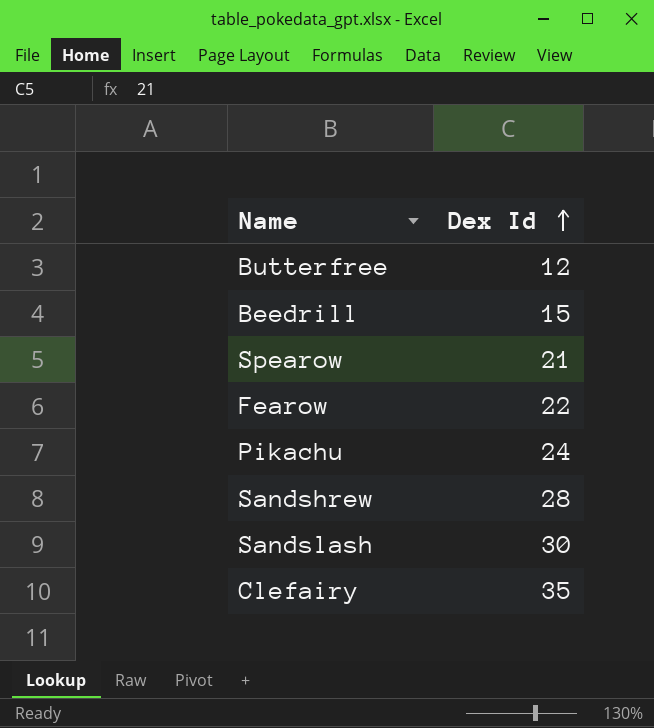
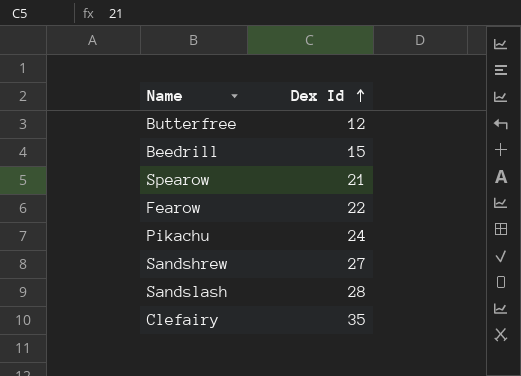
Sandshrew | Dex Id: 28 -> 27
Sandslash | Dex Id: 30 -> 28

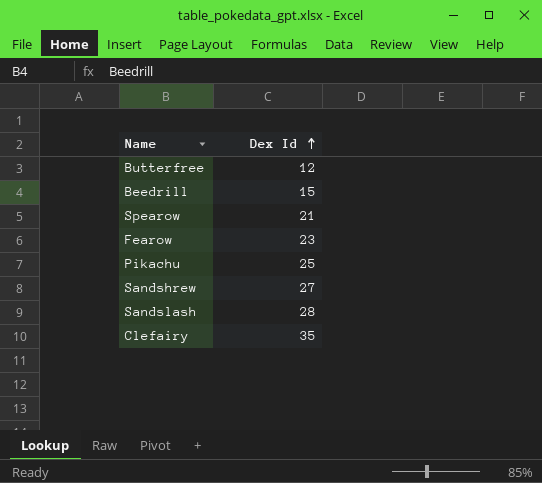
Fearow | Dex Id: 22 -> 23
Pikachu | Dex Id: 24 -> 25

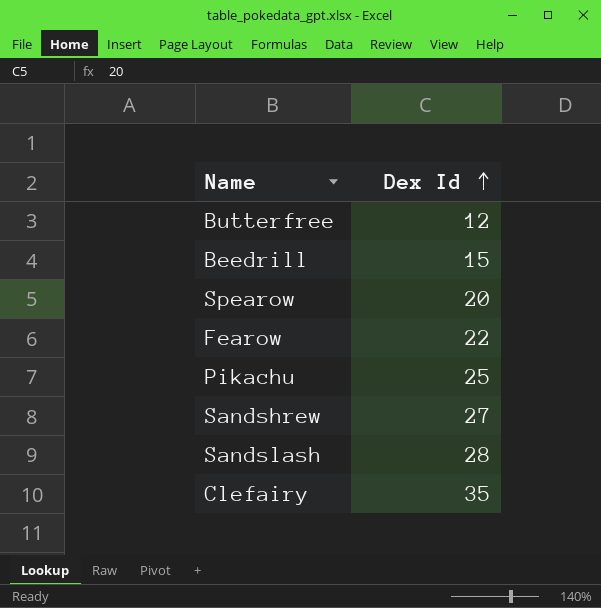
Spearow | Dex Id: 21 -> 20
Fearow | Dex Id: 23 -> 22

